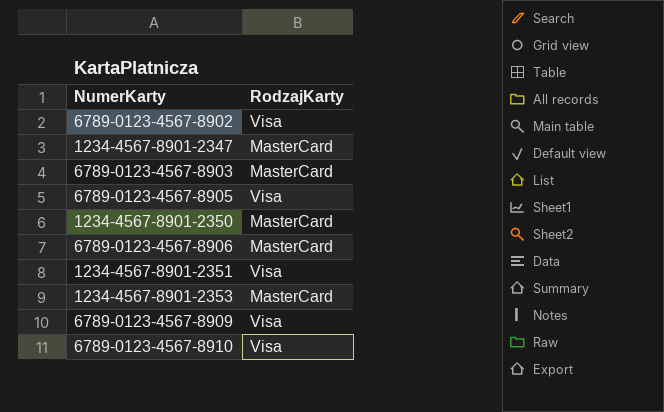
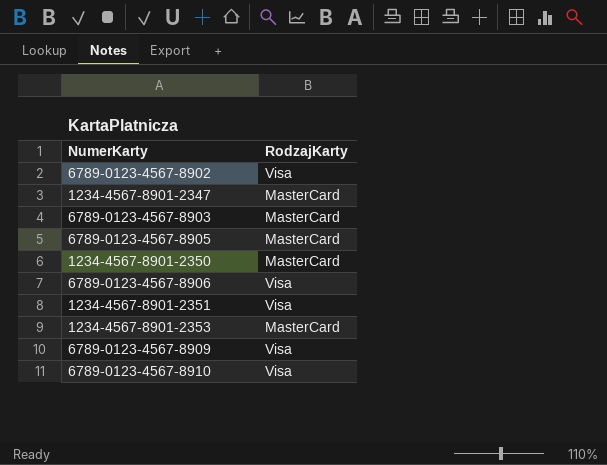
6789-0123-4567-8905 | RodzajKarty: Visa -> MasterCard
6789-0123-4567-8906 | RodzajKarty: MasterCard -> Visa

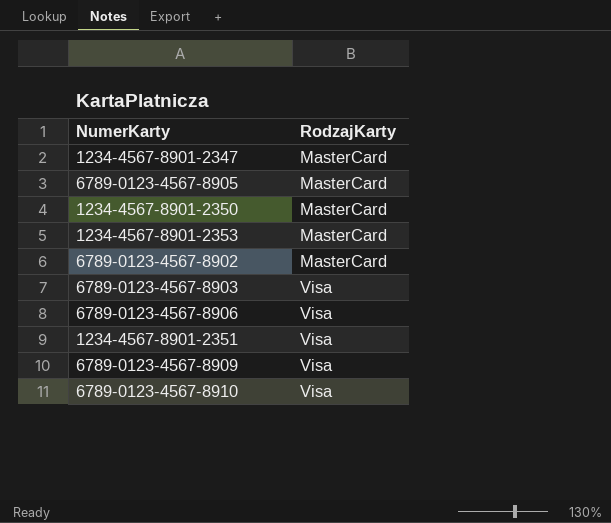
row order: none -> RodzajKarty ascending
6789-0123-4567-8902 | RodzajKarty: Visa -> MasterCard
6789-0123-4567-8903 | RodzajKarty: MasterCard -> Visa

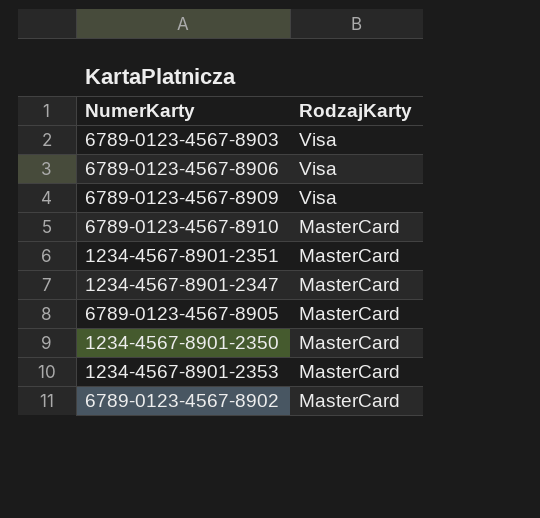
row order: RodzajKarty ascending -> RodzajKarty descending
6789-0123-4567-8910 | RodzajKarty: Visa -> MasterCard
1234-4567-8901-2351 | RodzajKarty: Visa -> MasterCard

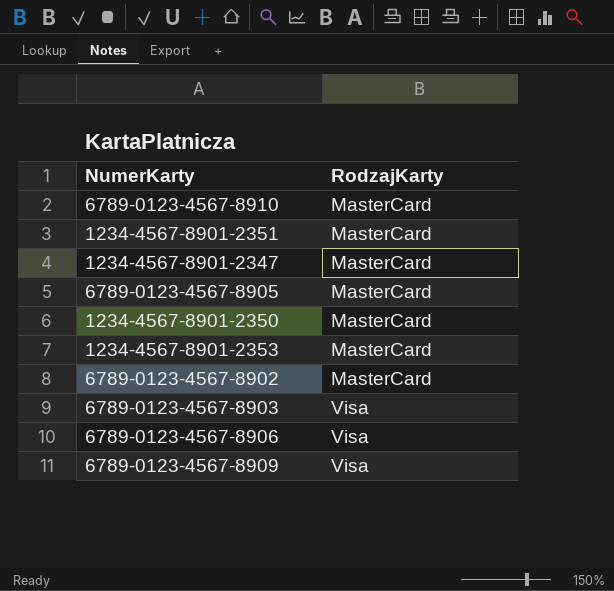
row order: RodzajKarty descending -> RodzajKarty ascending

